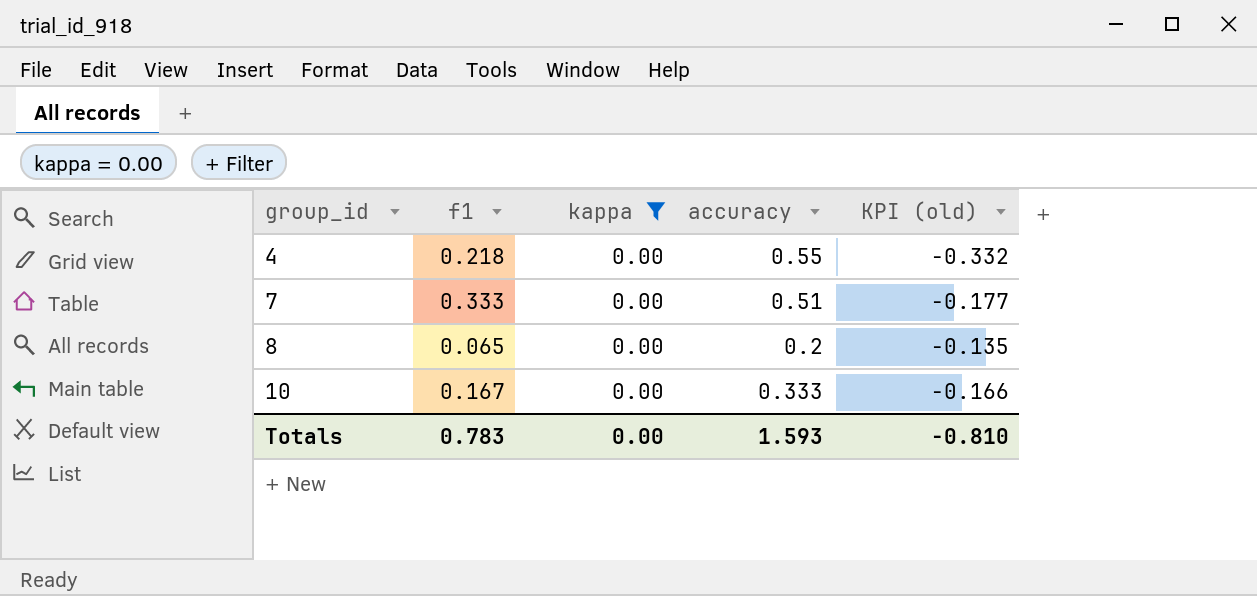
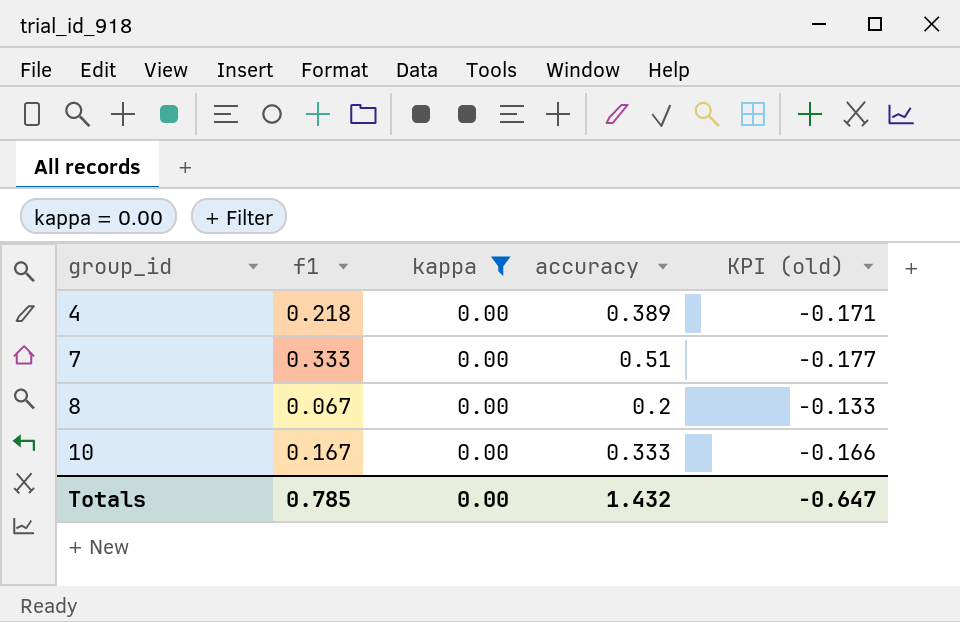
4 | accuracy: 0.55 -> 0.389
4 | KPI (old): -0.332 -> -0.171
8 | f1: 0.065 -> 0.067
8 | KPI (old): -0.135 -> -0.133
Totals | f1: 0.783 -> 0.785
Totals | accuracy: 1.593 -> 1.432
Totals | KPI (old): -0.810 -> -0.647

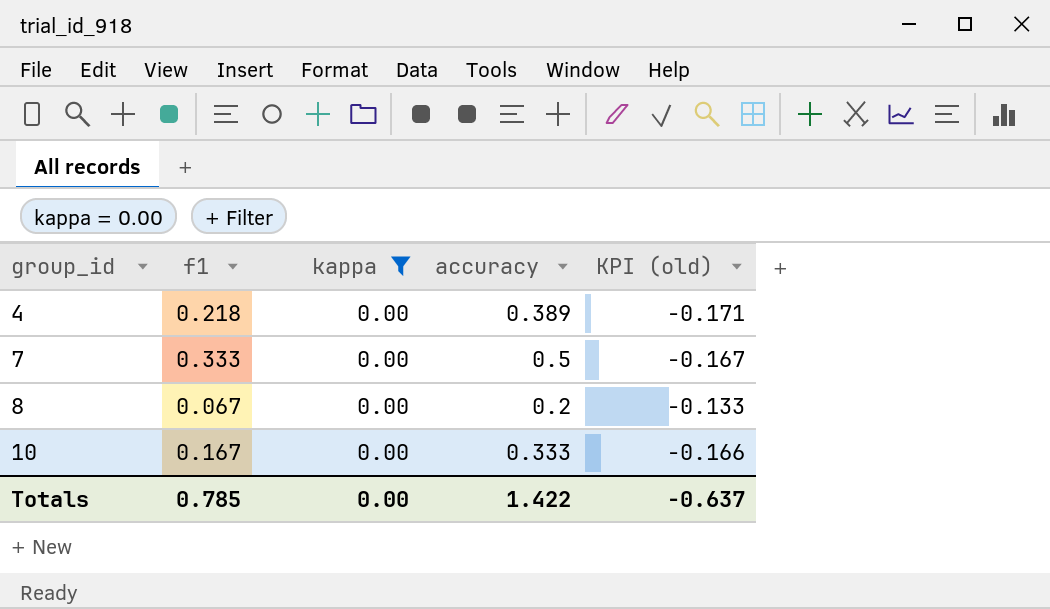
7 | accuracy: 0.51 -> 0.5
7 | KPI (old): -0.177 -> -0.167
Totals | accuracy: 1.432 -> 1.422
Totals | KPI (old): -0.647 -> -0.637

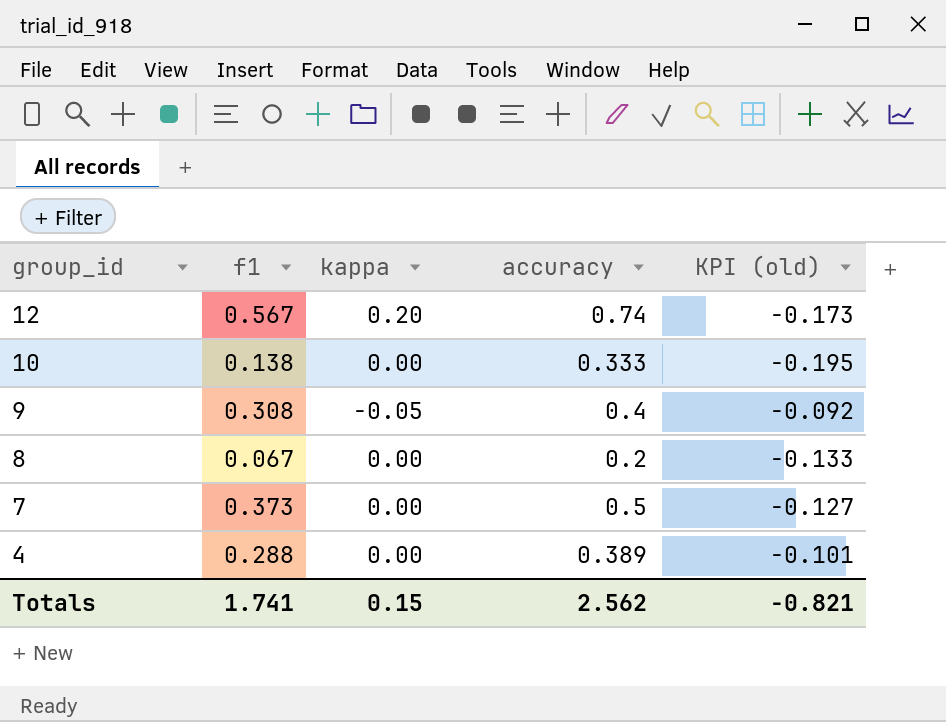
filter: kappa = 0.00 -> none
row order: group_id ascending -> group_id descending
10 | f1: 0.167 -> 0.138
10 | KPI (old): -0.166 -> -0.195
7 | f1: 0.333 -> 0.373
7 | KPI (old): -0.167 -> -0.127
4 | f1: 0.218 -> 0.288
4 | KPI (old): -0.171 -> -0.101
Totals | f1: 0.785 -> 1.741
Totals | kappa: 0.00 -> 0.15
Totals | accuracy: 1.422 -> 2.562
Totals | KPI (old): -0.637 -> -0.821

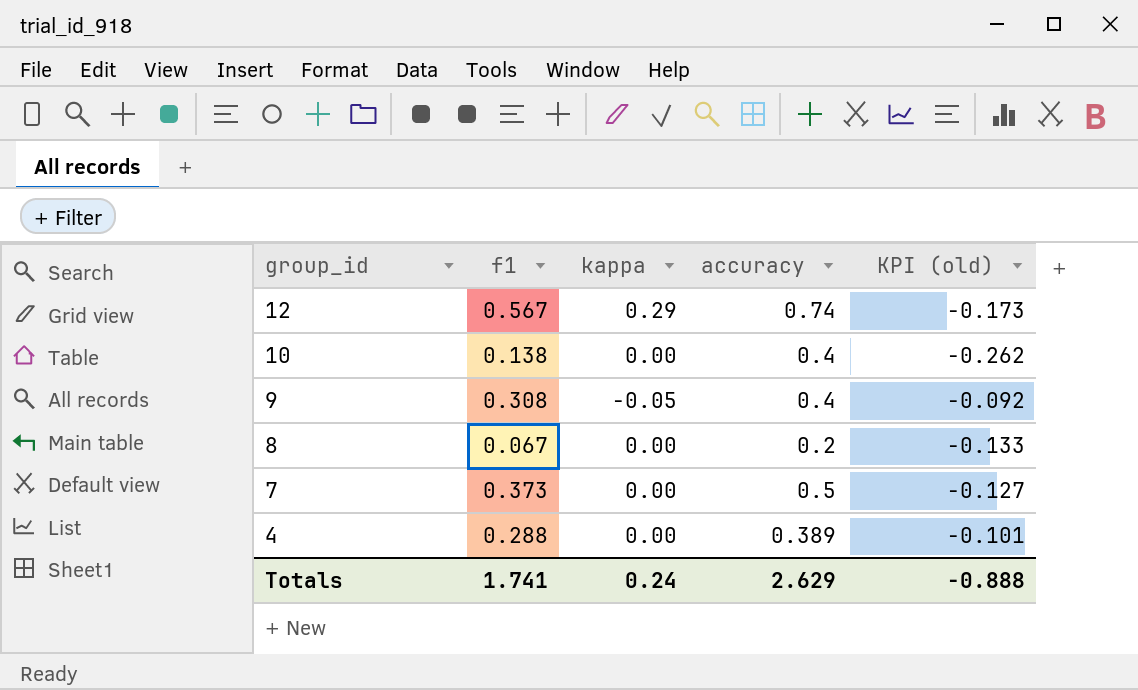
12 | kappa: 0.20 -> 0.29
10 | accuracy: 0.333 -> 0.4
10 | KPI (old): -0.195 -> -0.262
Totals | kappa: 0.15 -> 0.24
Totals | accuracy: 2.562 -> 2.629
Totals | KPI (old): -0.821 -> -0.888

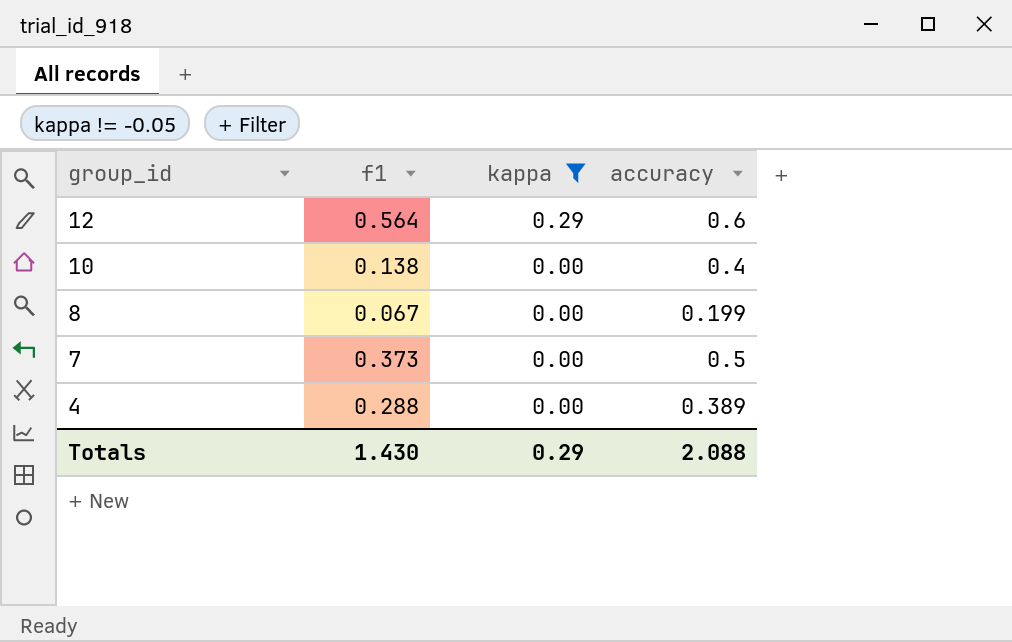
filter: none -> kappa != -0.05
column KPI (old) | formula: [f1] - [accuracy] -> none
12 | f1: 0.567 -> 0.564
12 | accuracy: 0.74 -> 0.6
8 | accuracy: 0.2 -> 0.199
Totals | f1: 1.741 -> 1.430
Totals | kappa: 0.24 -> 0.29
Totals | accuracy: 2.629 -> 2.088

